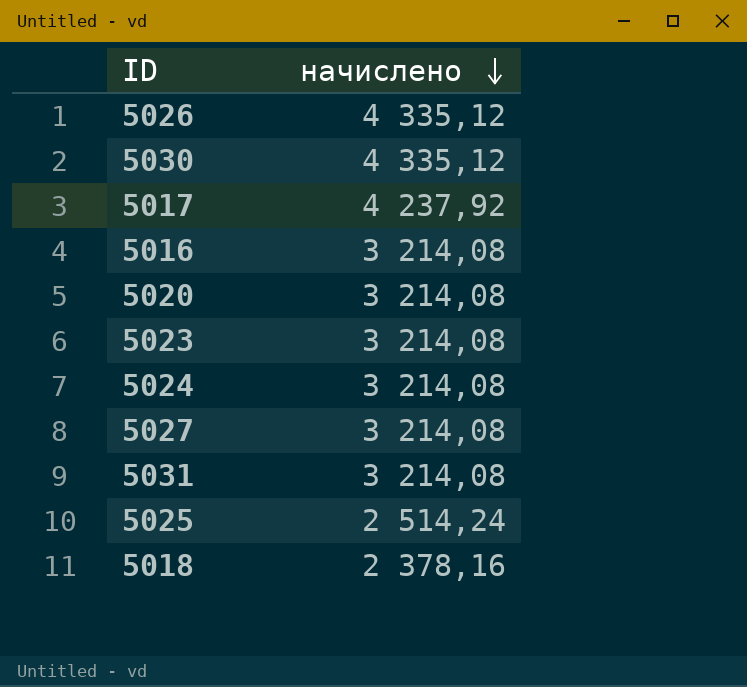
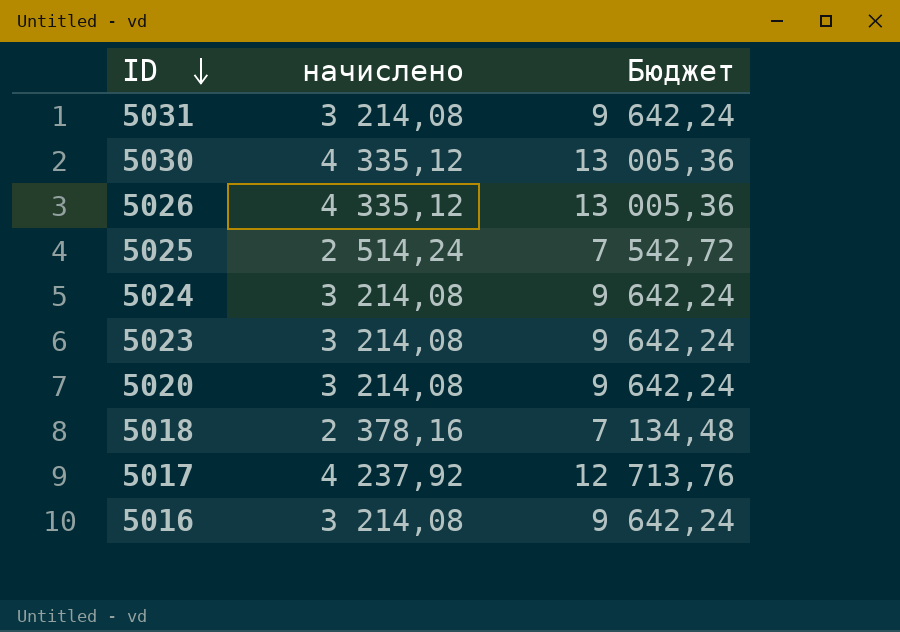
row order: начислено descending -> ID descending
column Бюджет | formula: none -> [начислено] * 3
row 5027: 3 214,08 -> none

